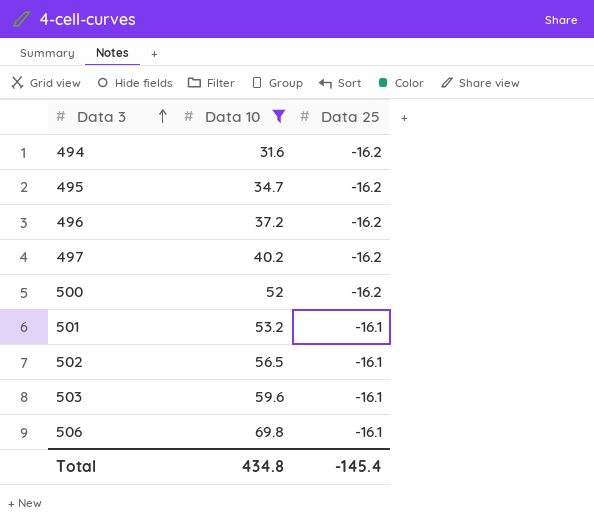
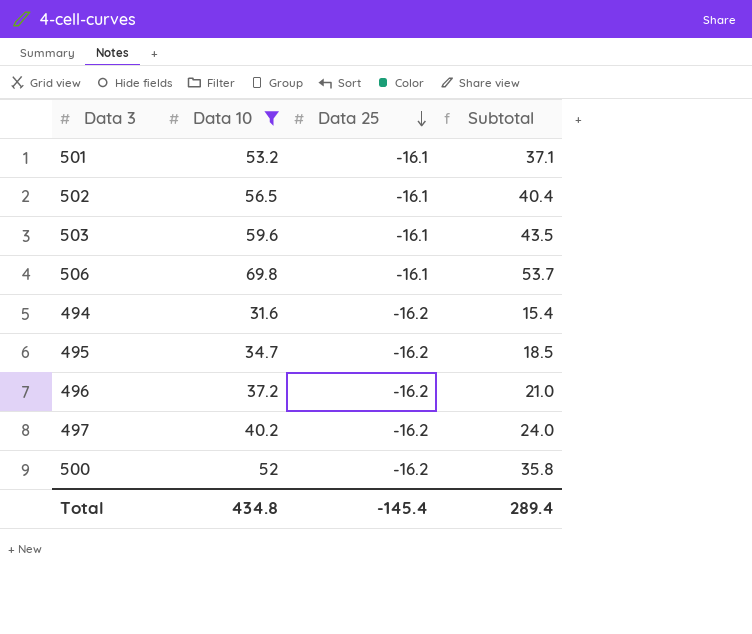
row order: Data 3 ascending -> Data 25 descending
column Subtotal | formula: none -> [Data 10] + [Data 25]

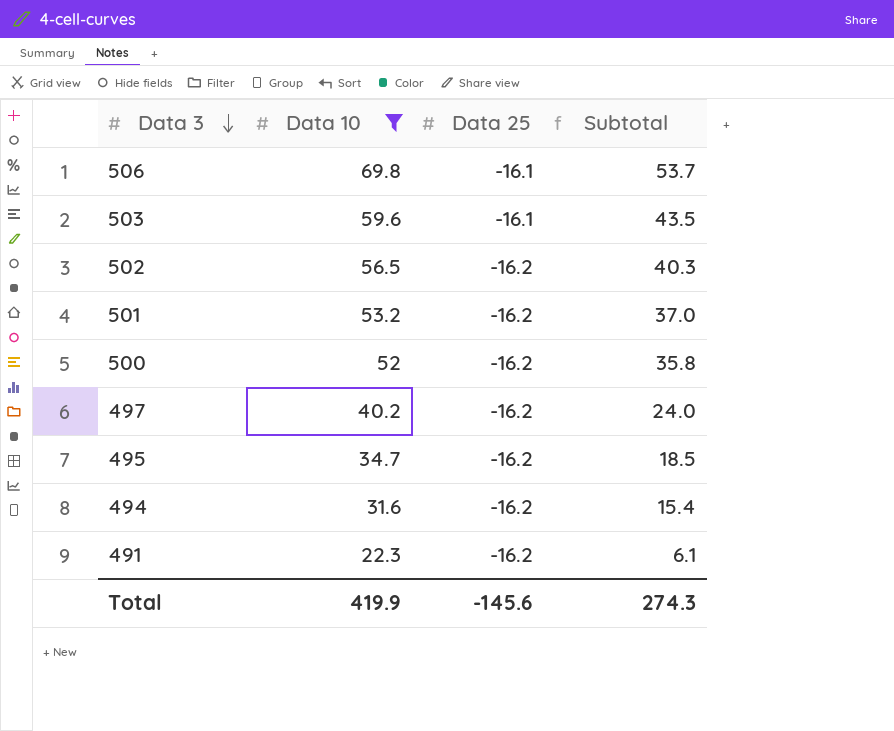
row order: Data 25 descending -> Data 3 descending
row 496: 37.2 | -16.2 | 21.0 -> none
502 | Data 25: -16.1 -> -16.2
502 | Subtotal: 40.4 -> 40.3
501 | Data 25: -16.1 -> -16.2
501 | Subtotal: 37.1 -> 37.0
row 491: none -> 22.3 | -16.2 | 6.1
Total | Data 10: 434.8 -> 419.9
Total | Data 25: -145.4 -> -145.6
Total | Subtotal: 289.4 -> 274.3

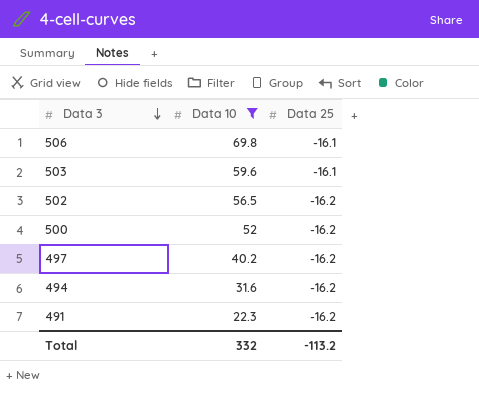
column Subtotal | formula: [Data 10] + [Data 25] -> none
row 501: 53.2 | -16.2 | 37.0 -> none
row 495: 34.7 | -16.2 | 18.5 -> none
Total | Data 10: 419.9 -> 332
Total | Data 25: -145.6 -> -113.2

